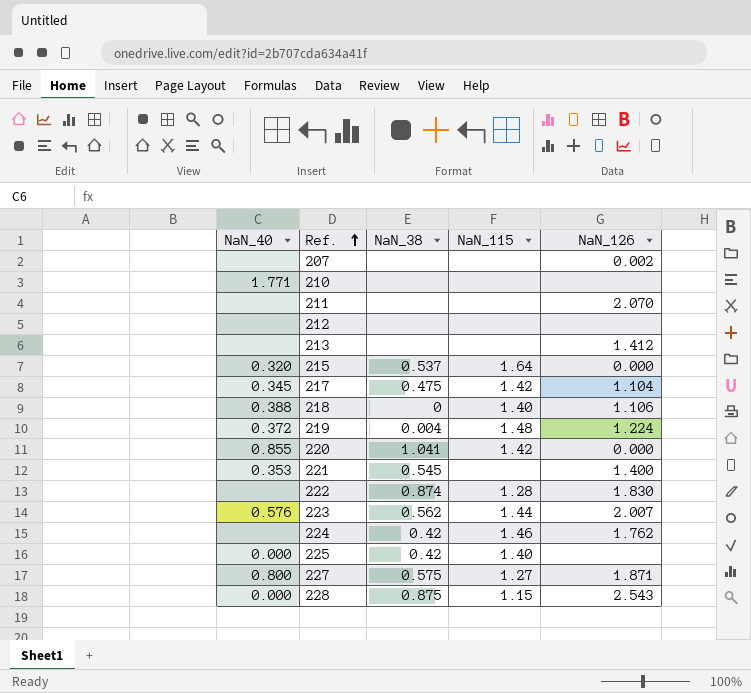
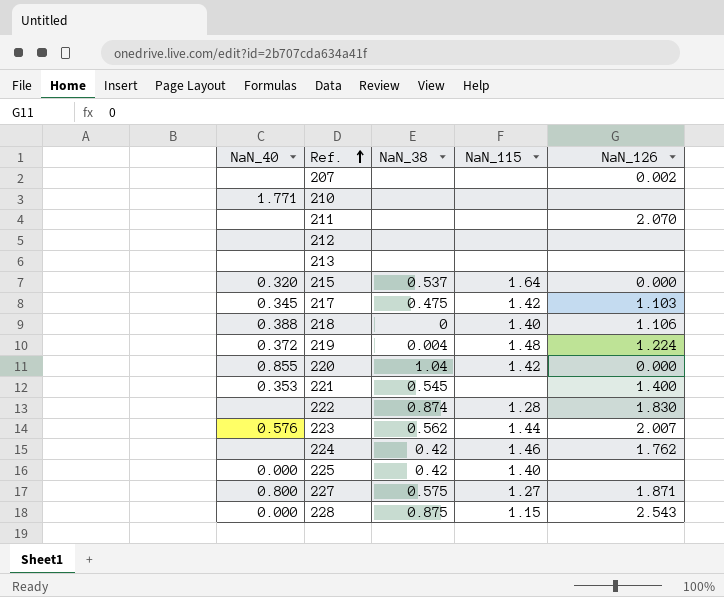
213 | NaN_126: 1.412 -> none
217 | NaN_126: 1.104 -> 1.103
220 | NaN_38: 1.041 -> 1.04

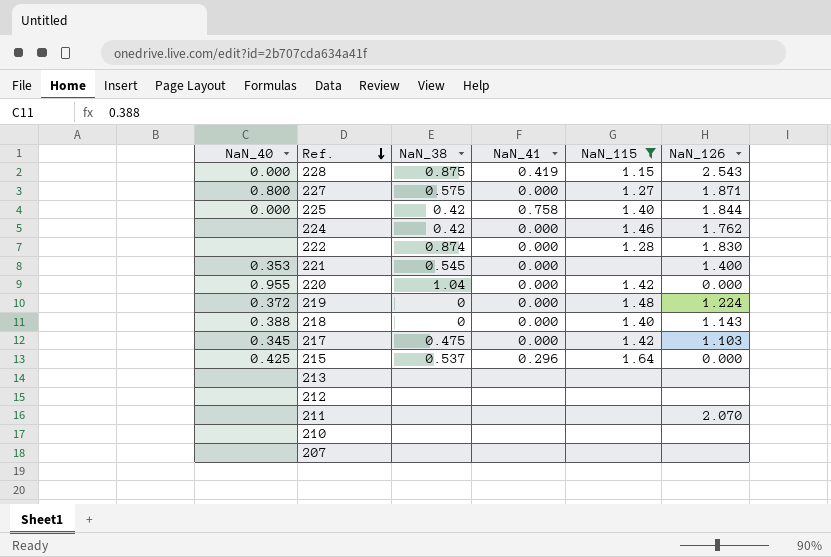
filter: none -> NaN_115 != 1.44
row order: Ref. ascending -> Ref. descending
column NaN_41 | position: none -> 4
225 | NaN_126: none -> 1.844
220 | NaN_40: 0.855 -> 0.955
219 | NaN_38: 0.004 -> 0
218 | NaN_126: 1.106 -> 1.143
215 | NaN_40: 0.320 -> 0.425
210 | NaN_40: 1.771 -> none
207 | NaN_126: 0.002 -> none

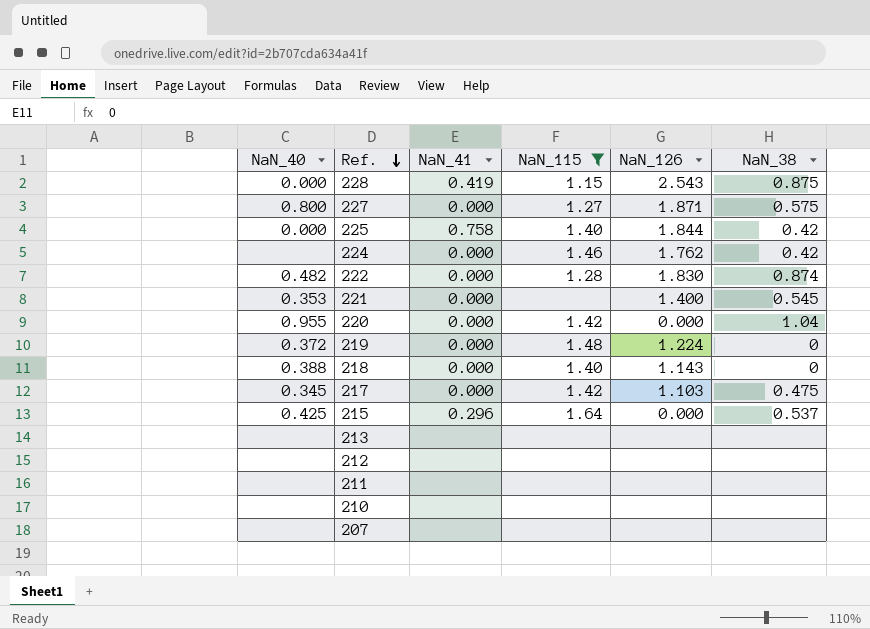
column NaN_38 | position: 3 -> 6
222 | NaN_40: none -> 0.482
211 | NaN_126: 2.070 -> none

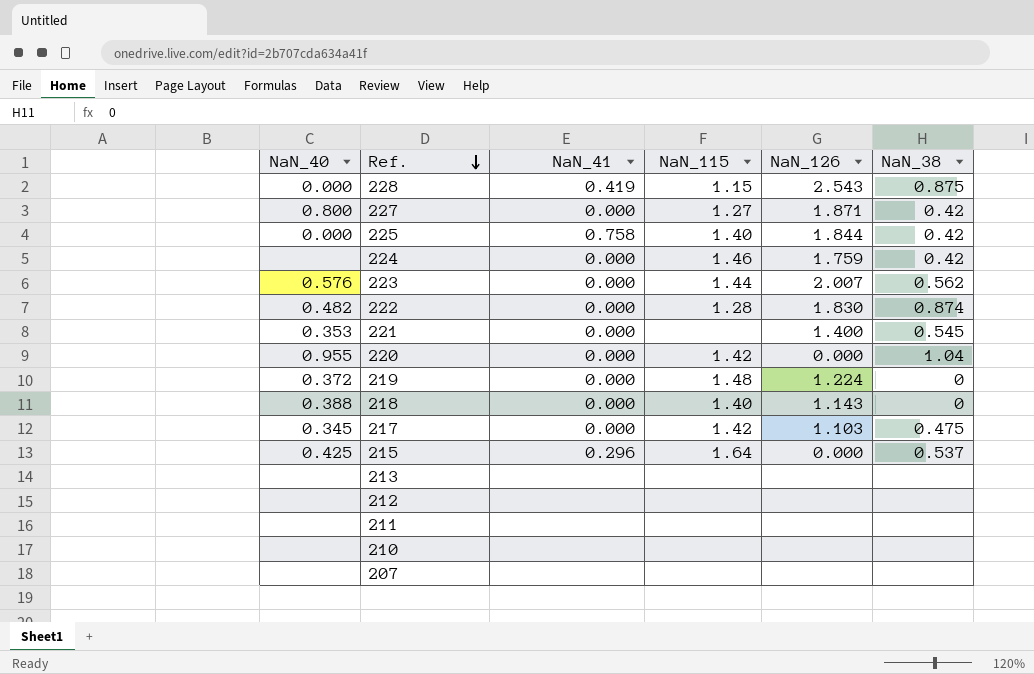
filter: NaN_115 != 1.44 -> none
227 | NaN_38: 0.575 -> 0.42
224 | NaN_126: 1.762 -> 1.759

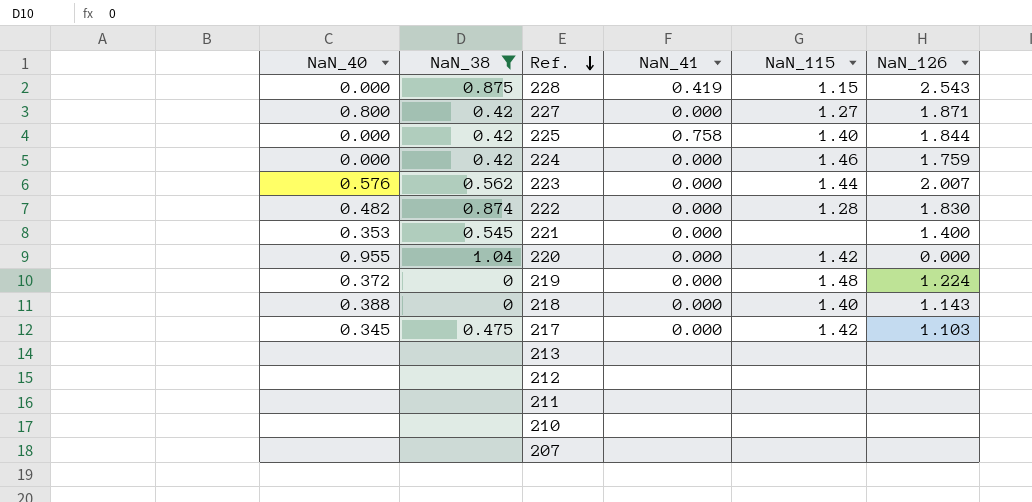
filter: none -> NaN_38 != 0.537
column NaN_38 | position: 6 -> 2
224 | NaN_40: none -> 0.000

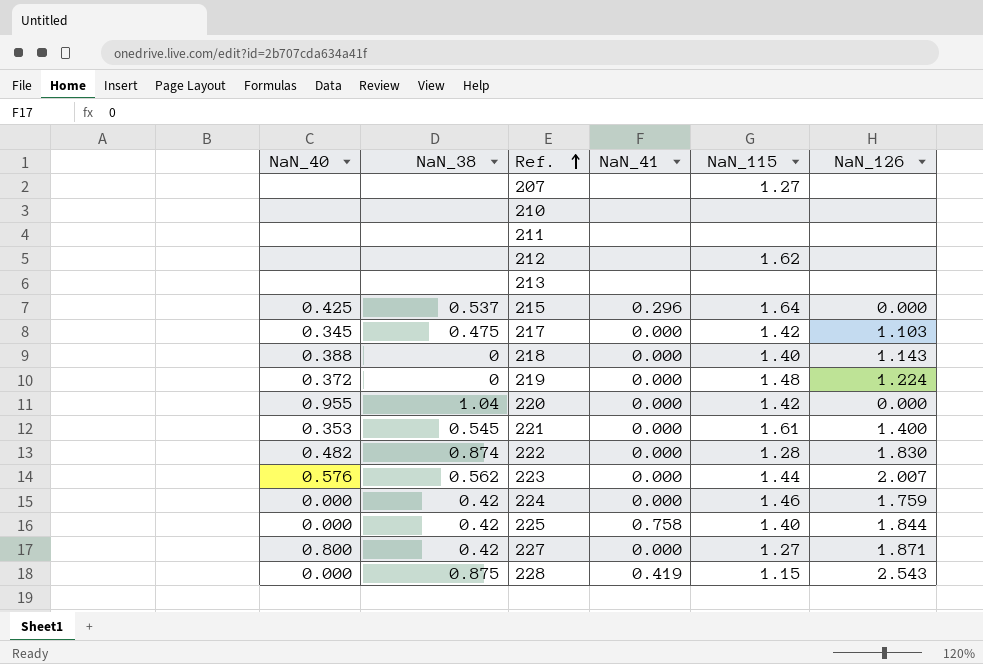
filter: NaN_38 != 0.537 -> none
row order: Ref. descending -> Ref. ascending
207 | NaN_115: none -> 1.27
212 | NaN_115: none -> 1.62
221 | NaN_115: none -> 1.61

